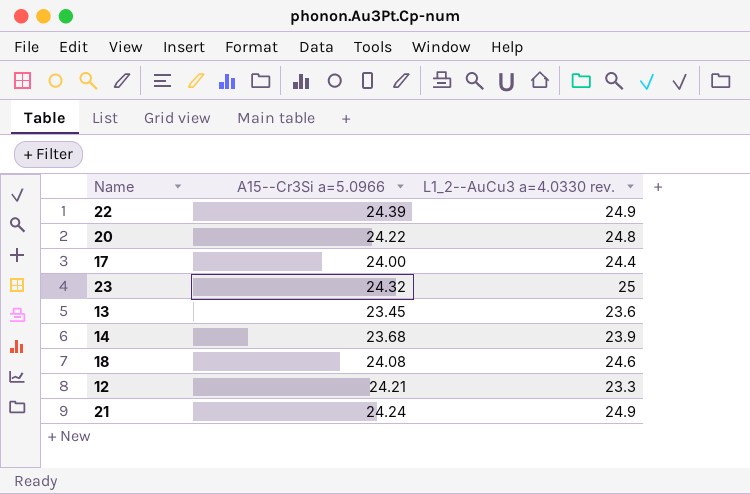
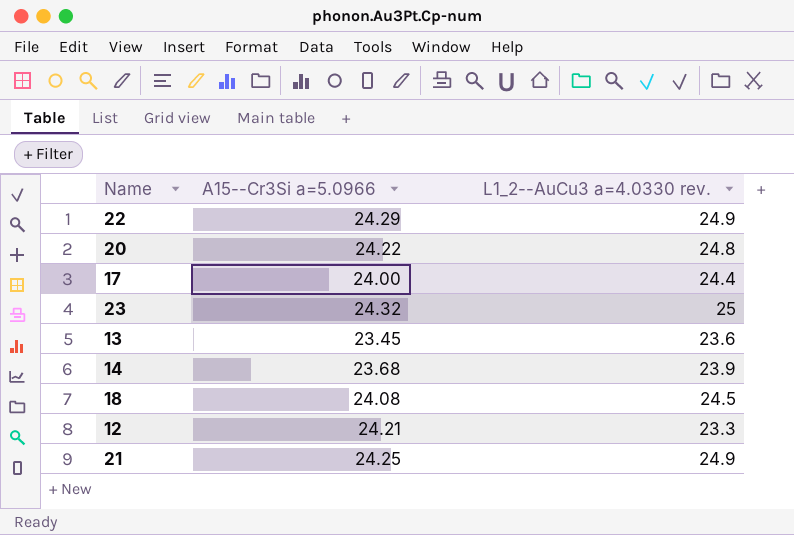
22 | A15--Cr3Si a=5.0966: 24.39 -> 24.29
18 | L1_2--AuCu3 a=4.0330 rev.: 24.6 -> 24.5
21 | A15--Cr3Si a=5.0966: 24.24 -> 24.25

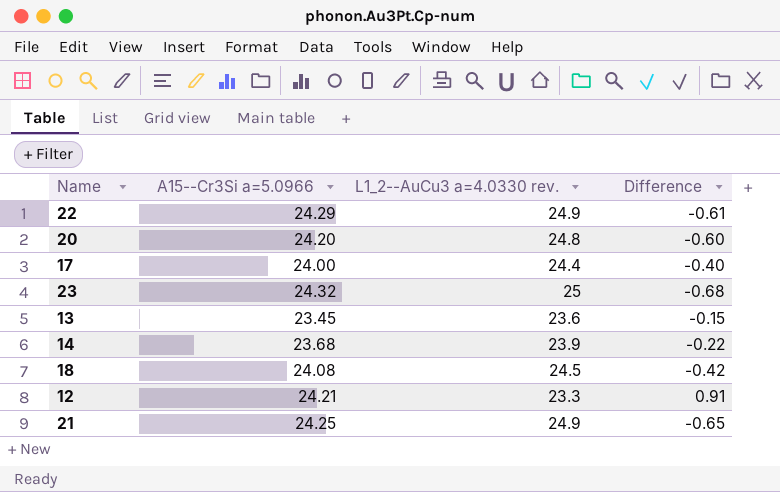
column Difference | formula: none -> [A15--Cr3Si a=5.0966] - [L1_2--AuCu3 a=4.0330 rev.]
20 | A15--Cr3Si a=5.0966: 24.22 -> 24.20

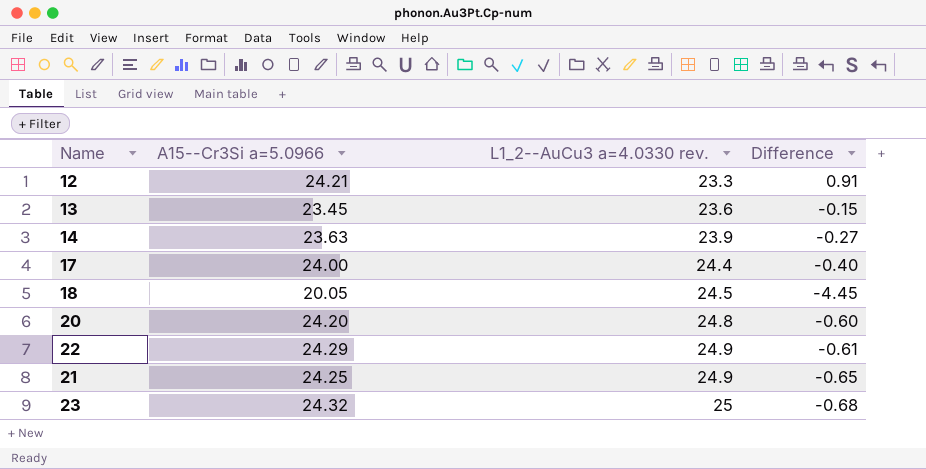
row order: none -> L1_2--AuCu3 a=4.0330 rev. ascending
14 | A15--Cr3Si a=5.0966: 23.68 -> 23.63
14 | Difference: -0.22 -> -0.27
18 | A15--Cr3Si a=5.0966: 24.08 -> 20.05
18 | Difference: -0.42 -> -4.45

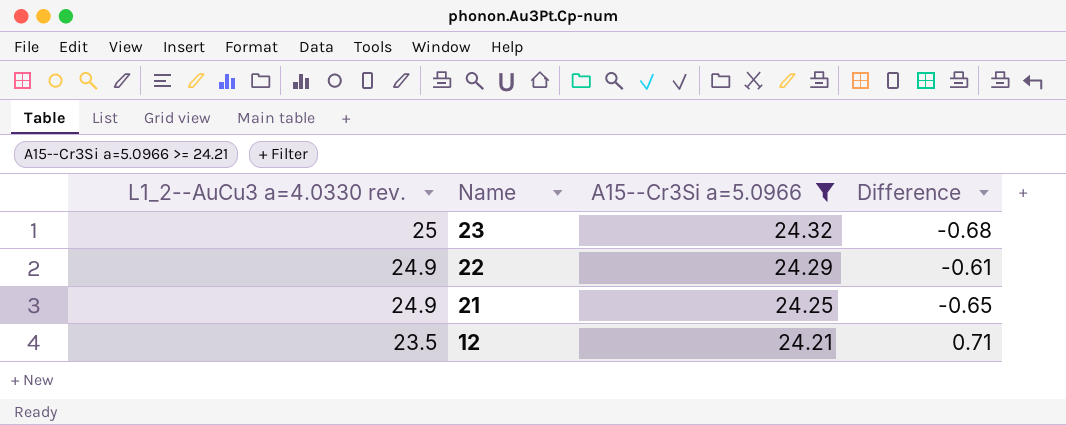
filter: none -> A15--Cr3Si a=5.0966 >= 24.21
row order: L1_2--AuCu3 a=4.0330 rev. ascending -> L1_2--AuCu3 a=4.0330 rev. descending
column L1_2--AuCu3 a=4.0330 rev. | position: 3 -> 1
12 | L1_2--AuCu3 a=4.0330 rev.: 23.3 -> 23.5
12 | Difference: 0.91 -> 0.71

